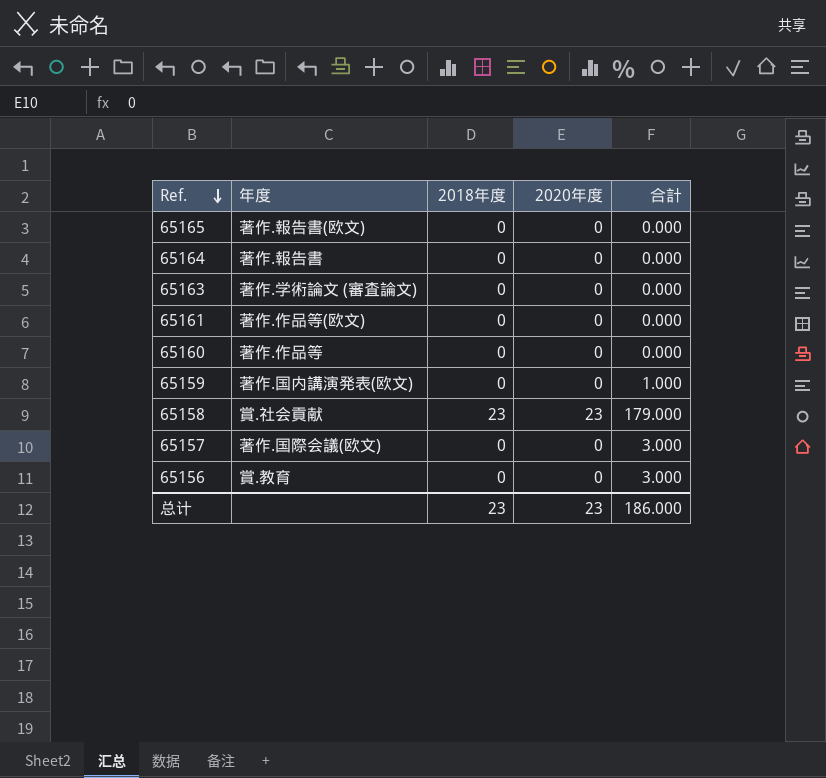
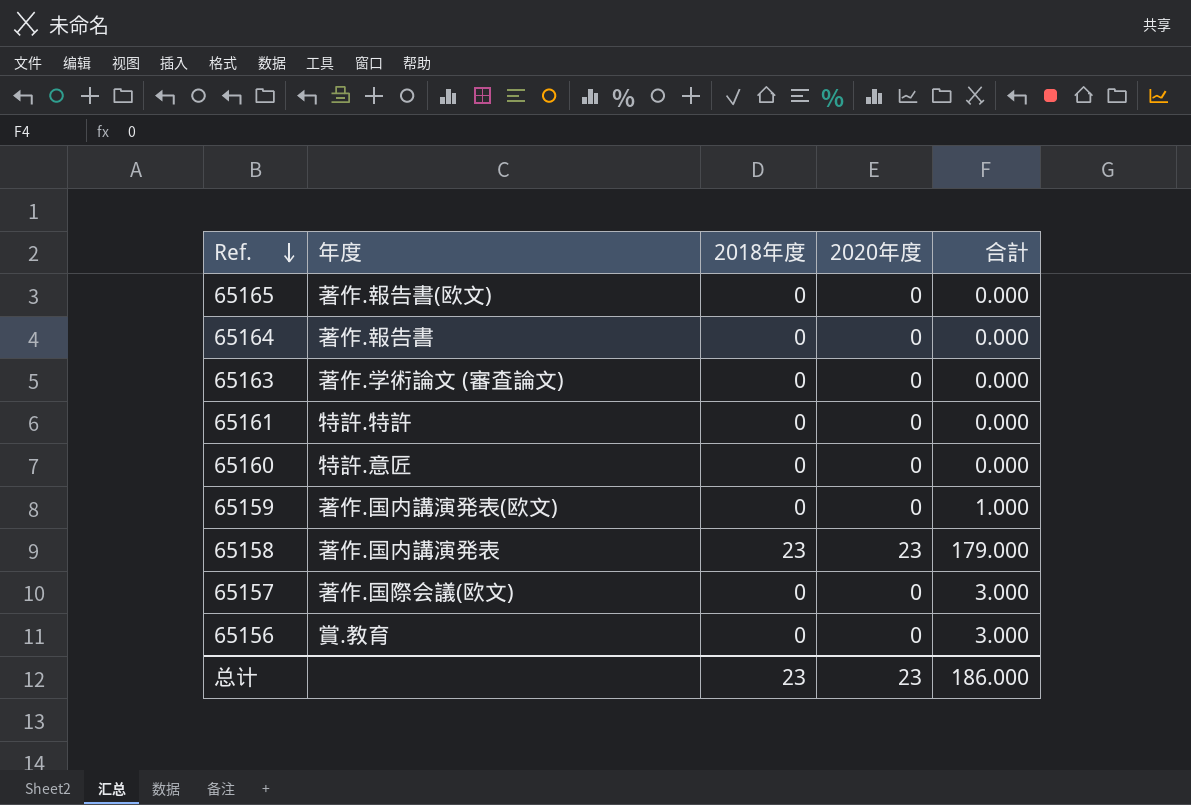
65161 | 年度: 著作.作品等(欧文) -> 特許.特許
65160 | 年度: 著作.作品等 -> 特許.意匠
65158 | 年度: 賞.社会貢献 -> 著作.国内講演発表

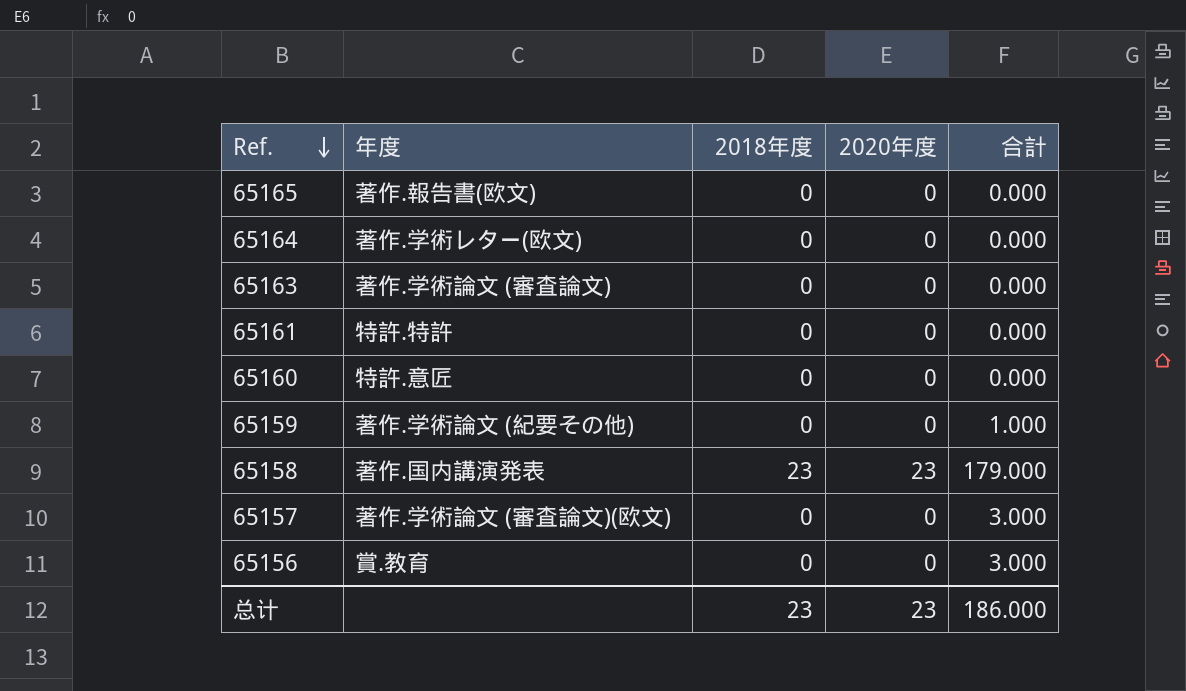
65164 | 年度: 著作.報告書 -> 著作.学術レター(欧文)
65159 | 年度: 著作.国内講演発表(欧文) -> 著作.学術論文 (紀要その他)
65157 | 年度: 著作.国際会議(欧文) -> 著作.学術論文 (審査論文)(欧文)

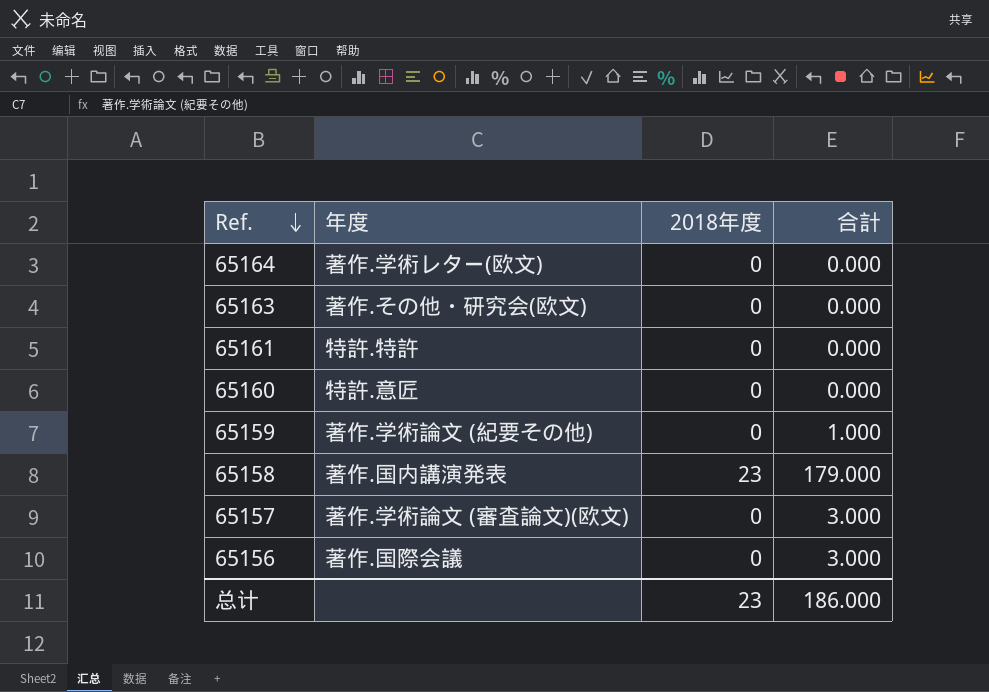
column 2020年度 | position: 4 -> none
row 65165: 著作.報告書(欧文) | 0 | 0 | 0.000 -> none
65163 | 年度: 著作.学術論文 (審査論文) -> 著作.その他・研究会(欧文)
65156 | 年度: 賞.教育 -> 著作.国際会議

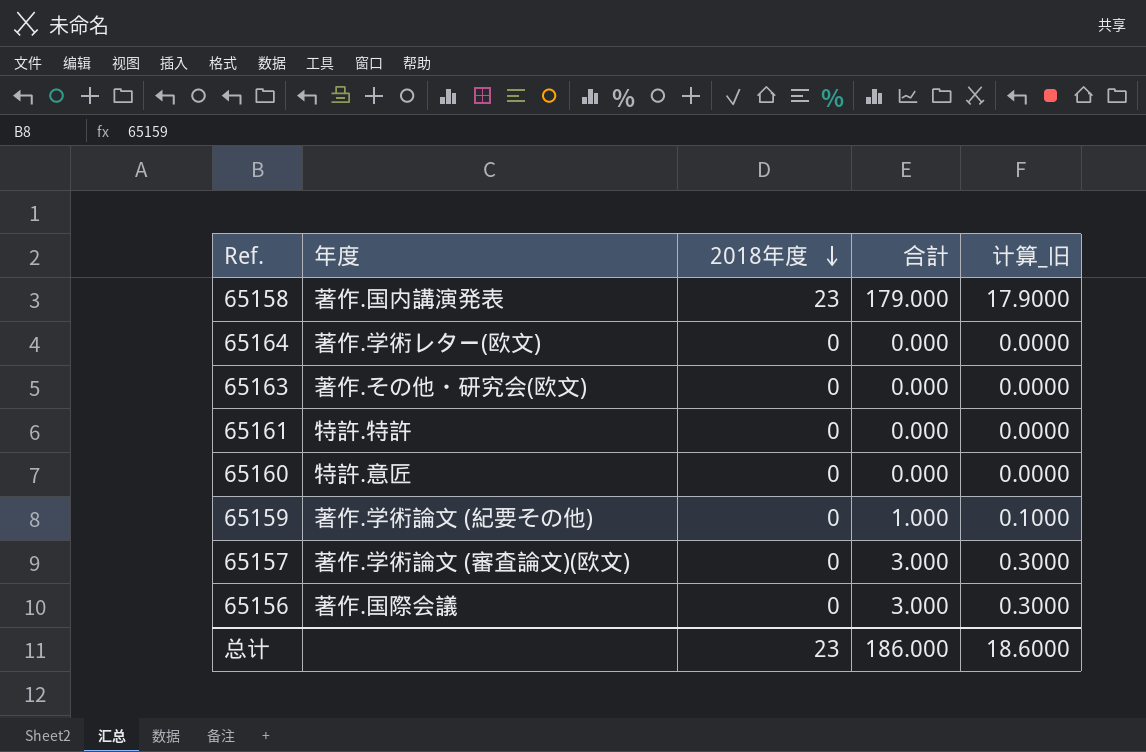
row order: Ref. descending -> 2018年度 descending
column 计算_旧 | formula: none -> [合計] * 0.1

